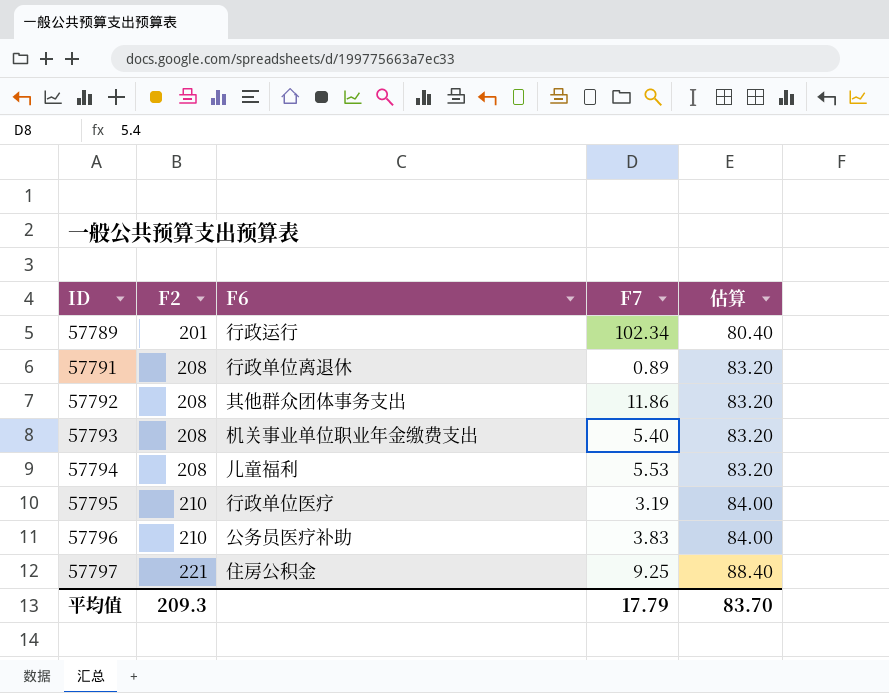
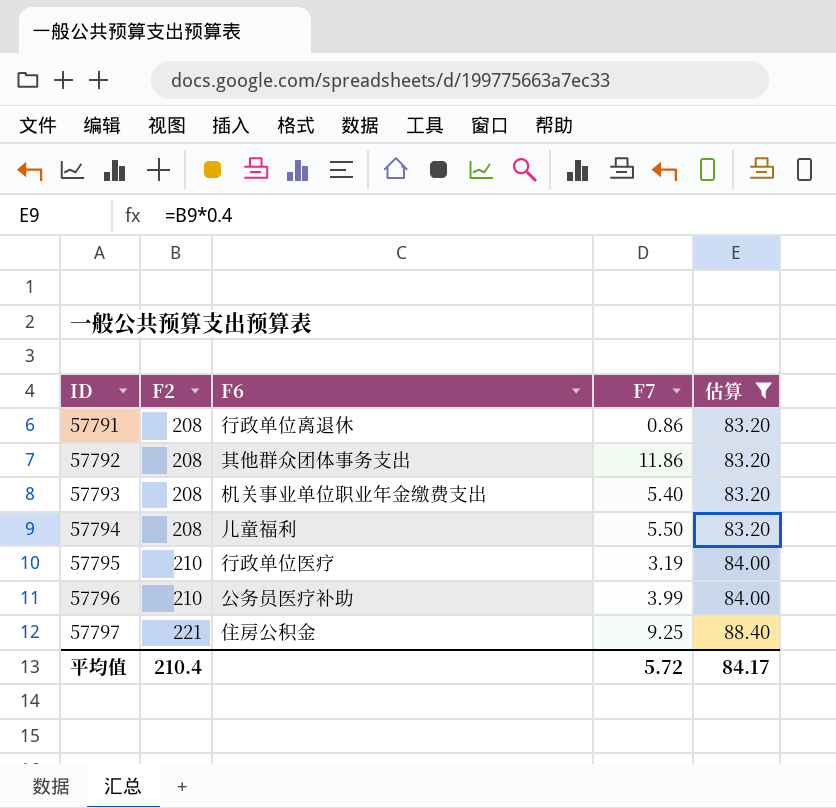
filter: none -> 估算 != 80.40
57791 | F7: 0.89 -> 0.86
57794 | F7: 5.53 -> 5.50
57796 | F7: 3.83 -> 3.99
平均值 | F2: 209.3 -> 210.4
平均值 | F7: 17.79 -> 5.72
平均值 | 估算: 83.70 -> 84.17

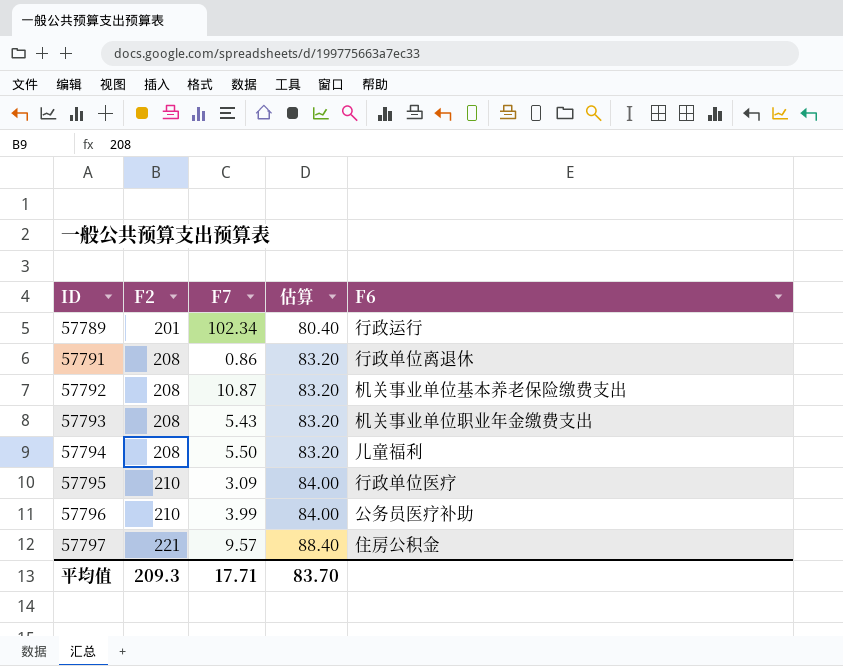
filter: 估算 != 80.40 -> none
column F6 | position: 3 -> 5
57792 | F7: 11.86 -> 10.87
57792 | F6: 其他群众团体事务支出 -> 机关事业单位基本养老保险缴费支出
57793 | F7: 5.40 -> 5.43
57795 | F7: 3.19 -> 3.09
57797 | F7: 9.25 -> 9.57
平均值 | F2: 210.4 -> 209.3
平均值 | F7: 5.72 -> 17.71
平均值 | 估算: 84.17 -> 83.70

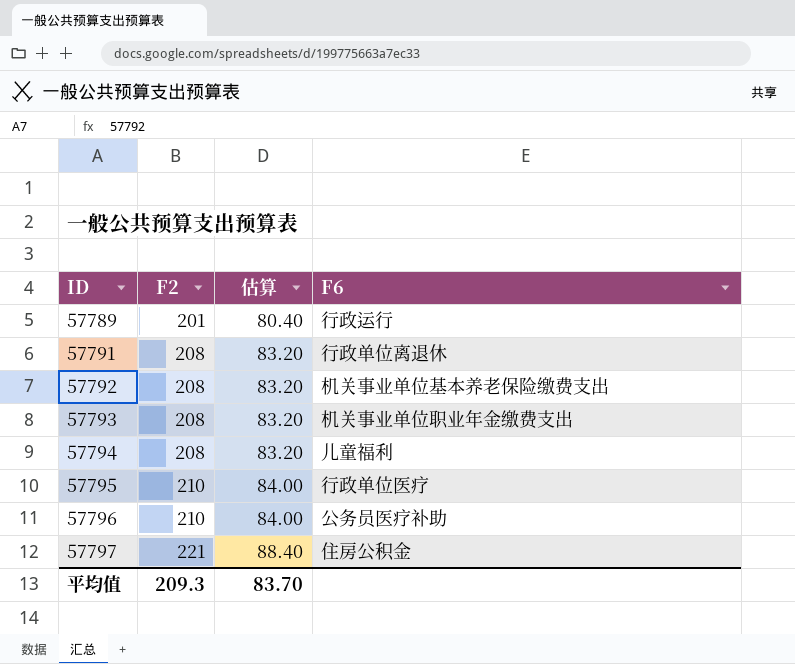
column F7 | position: 3 -> none

